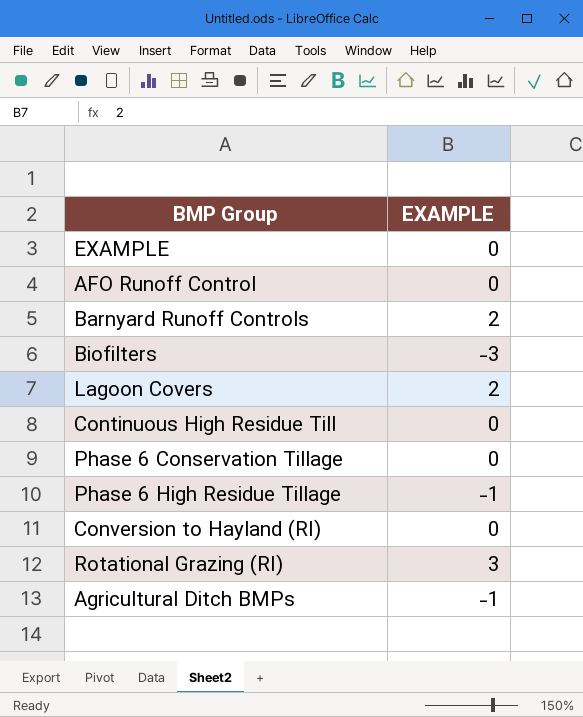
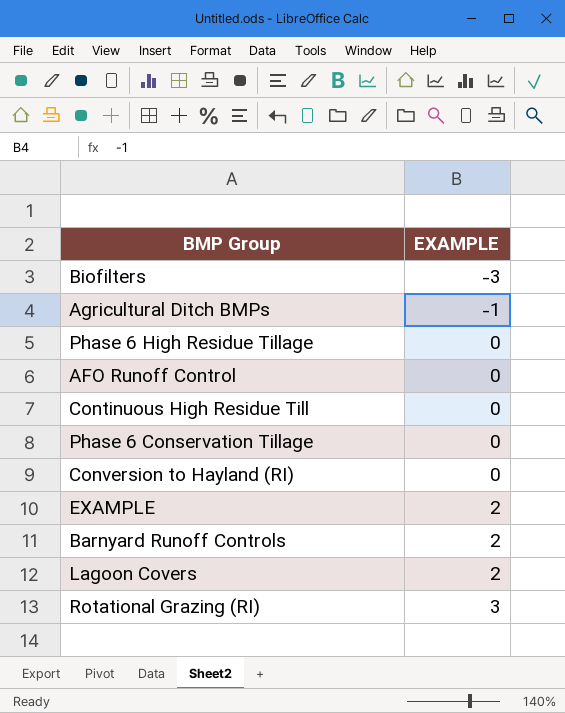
row order: none -> EXAMPLE ascending
Phase 6 High Residue Tillage | EXAMPLE: -1 -> 0
EXAMPLE | EXAMPLE: 0 -> 2

